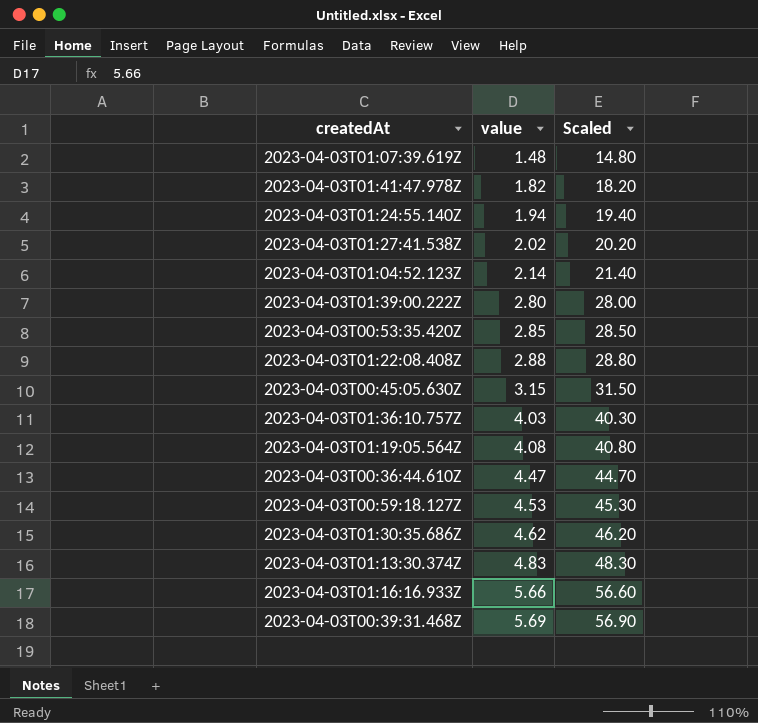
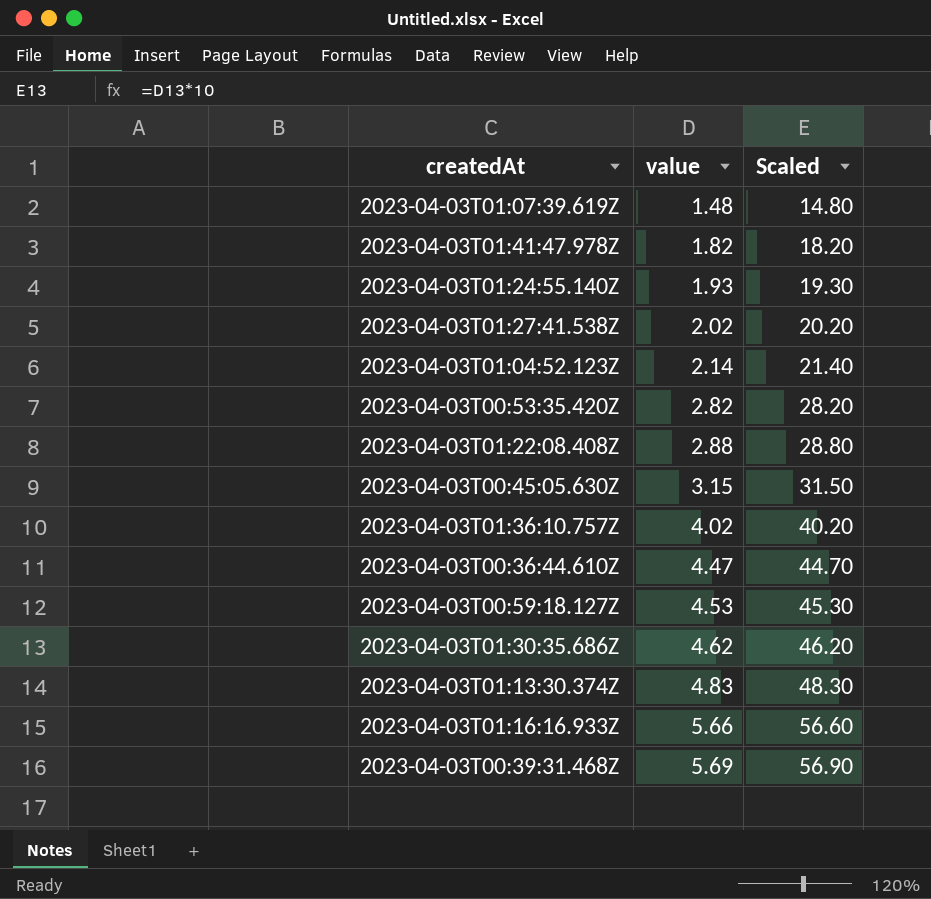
row 2023-04-03T01:39:00.222Z: 2.80 | 28.00 -> none
row 2023-04-03T01:19:05.564Z: 4.08 | 40.80 -> none
2023-04-03T01:24:55.140Z | value: 1.94 -> 1.93
2023-04-03T01:24:55.140Z | Scaled: 19.40 -> 19.30
2023-04-03T00:53:35.420Z | value: 2.85 -> 2.82
2023-04-03T00:53:35.420Z | Scaled: 28.50 -> 28.20
2023-04-03T01:36:10.757Z | value: 4.03 -> 4.02
2023-04-03T01:36:10.757Z | Scaled: 40.30 -> 40.20

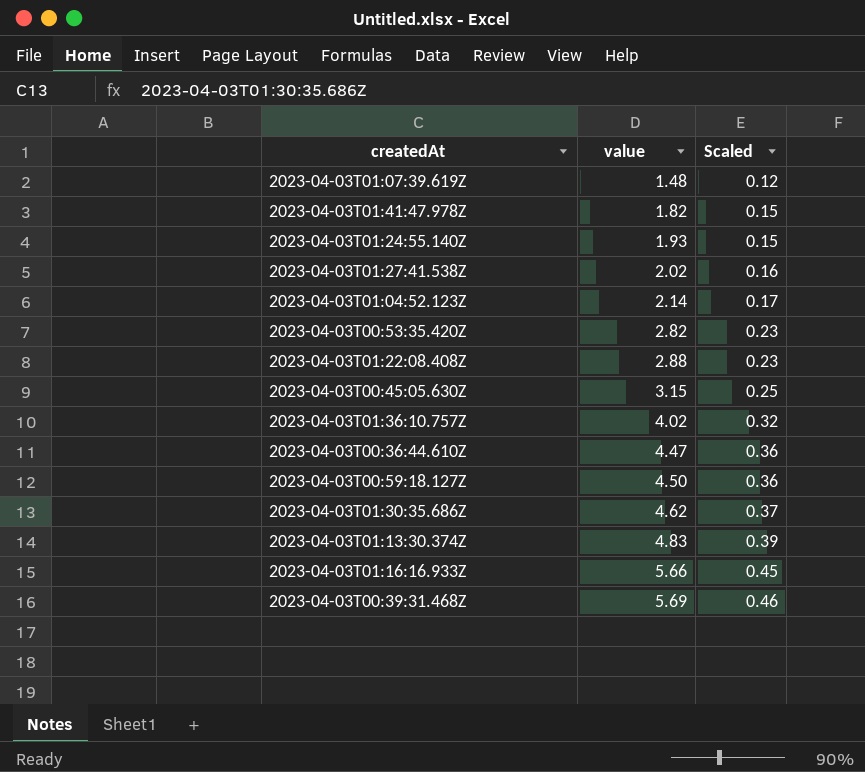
column Scaled | formula: [value] * 10 -> [value] * 0.08
2023-04-03T00:59:18.127Z | value: 4.53 -> 4.50

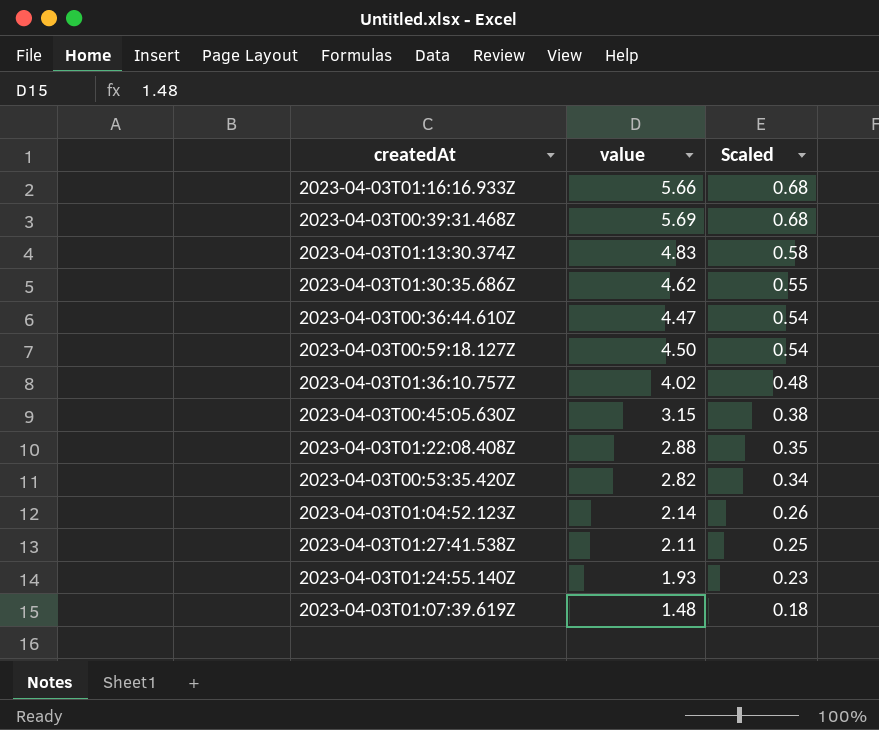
row order: value ascending -> Scaled descending
column Scaled | formula: [value] * 0.08 -> [value] * 0.12
row 2023-04-03T01:41:47.978Z: 1.82 | 0.15 -> none
2023-04-03T01:27:41.538Z | value: 2.02 -> 2.11

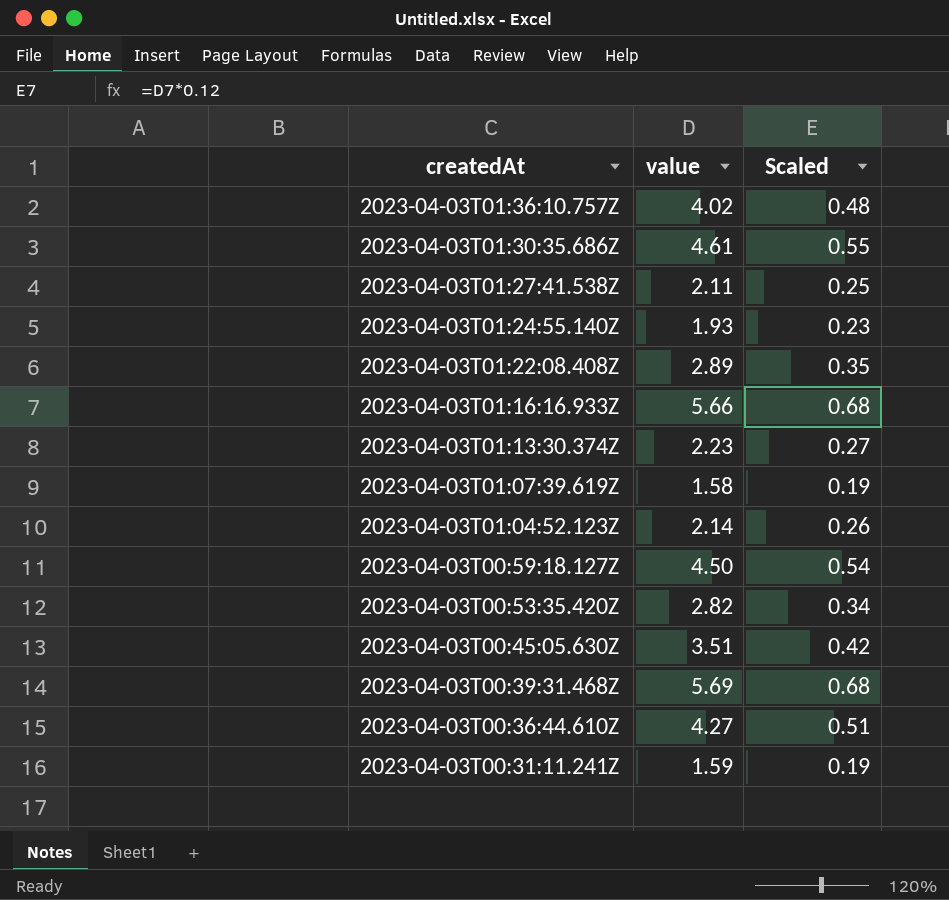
row order: Scaled descending -> createdAt descending
2023-04-03T01:30:35.686Z | value: 4.62 -> 4.61
2023-04-03T01:22:08.408Z | value: 2.88 -> 2.89
2023-04-03T01:13:30.374Z | value: 4.83 -> 2.23
2023-04-03T01:13:30.374Z | Scaled: 0.58 -> 0.27
2023-04-03T01:07:39.619Z | value: 1.48 -> 1.58
2023-04-03T01:07:39.619Z | Scaled: 0.18 -> 0.19
2023-04-03T00:45:05.630Z | value: 3.15 -> 3.51
2023-04-03T00:45:05.630Z | Scaled: 0.38 -> 0.42
2023-04-03T00:36:44.610Z | value: 4.47 -> 4.27
2023-04-03T00:36:44.610Z | Scaled: 0.54 -> 0.51
row 2023-04-03T00:31:11.241Z: none -> 1.59 | 0.19

